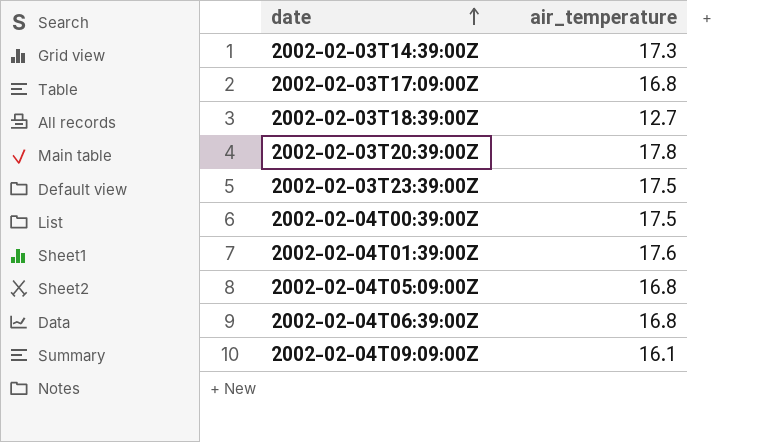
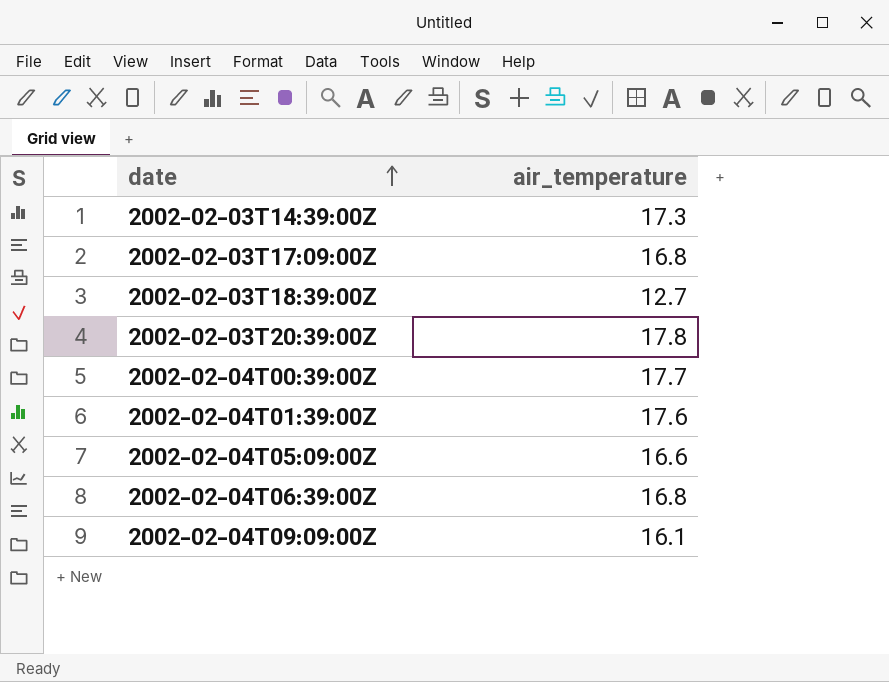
row 2002-02-03T23:39:00Z: 17.5 -> none
2002-02-04T00:39:00Z | air_temperature: 17.5 -> 17.7
2002-02-04T05:09:00Z | air_temperature: 16.8 -> 16.6

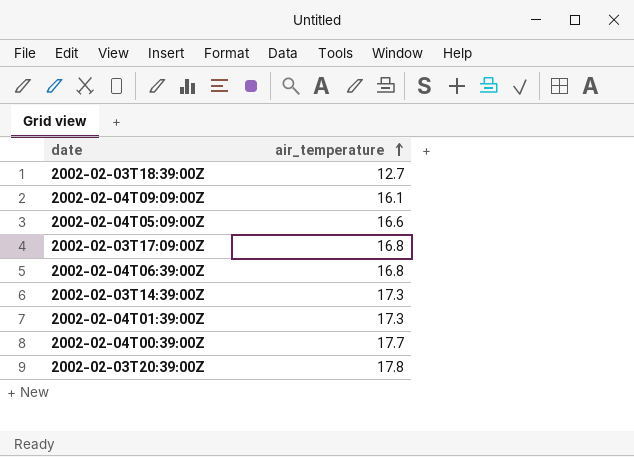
row order: date ascending -> air_temperature ascending
2002-02-04T01:39:00Z | air_temperature: 17.6 -> 17.3

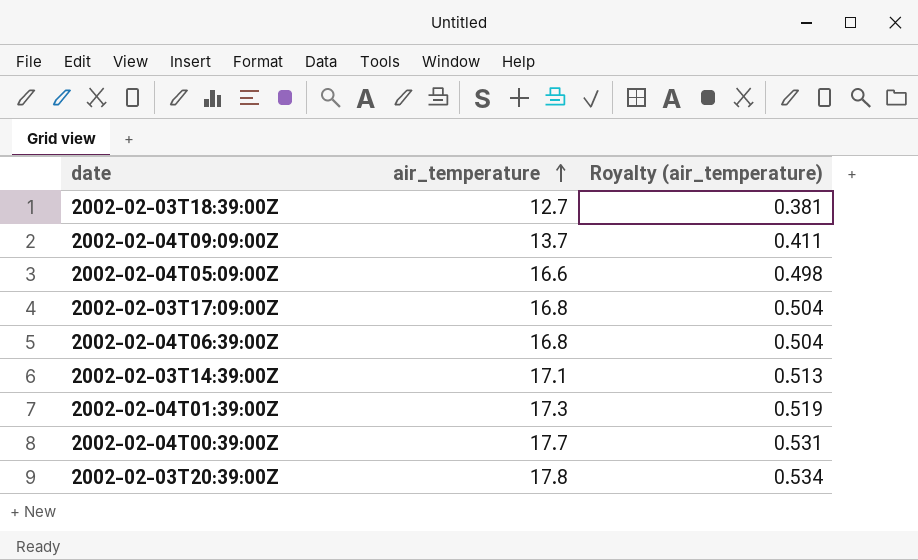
column Royalty (air_temperature) | formula: none -> [air_temperature] * 0.03
2002-02-04T09:09:00Z | air_temperature: 16.1 -> 13.7
2002-02-03T14:39:00Z | air_temperature: 17.3 -> 17.1

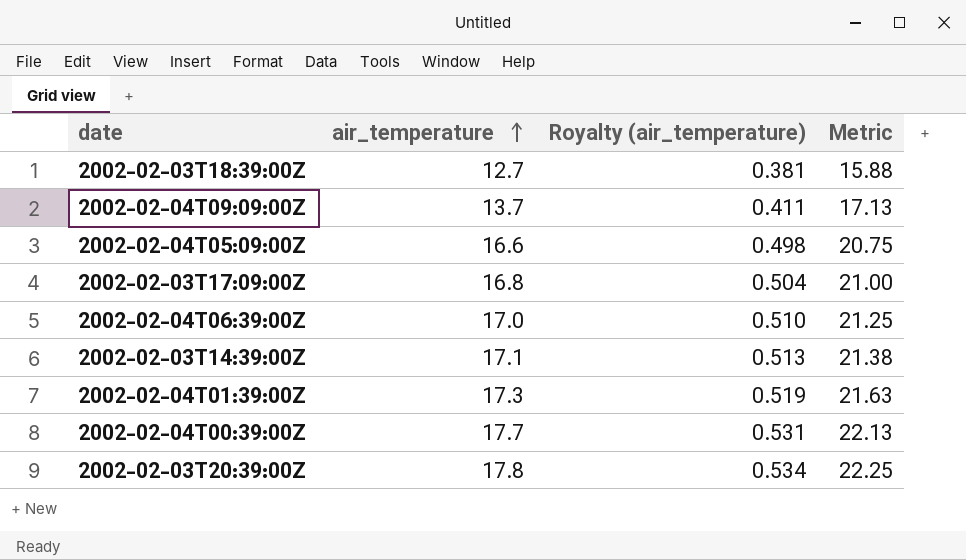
column Metric | formula: none -> [air_temperature] * 1.25
2002-02-04T06:39:00Z | air_temperature: 16.8 -> 17.0
2002-02-04T06:39:00Z | Royalty (air_temperature): 0.504 -> 0.510

